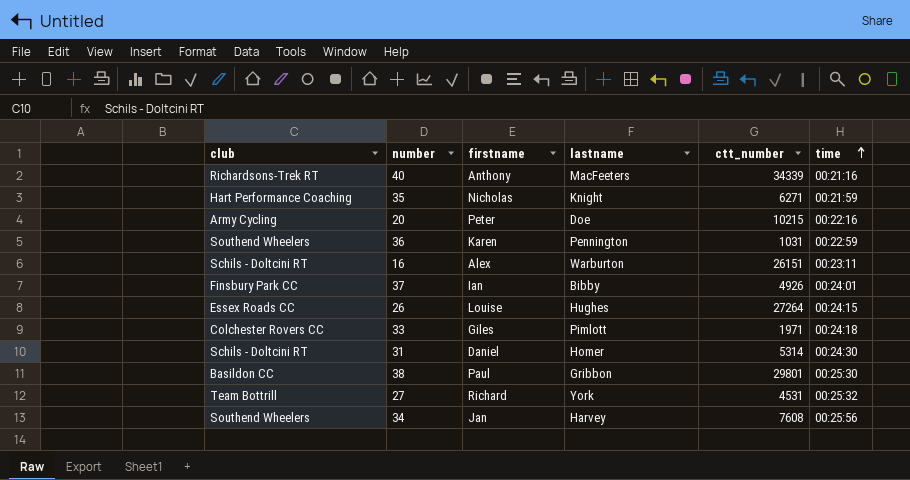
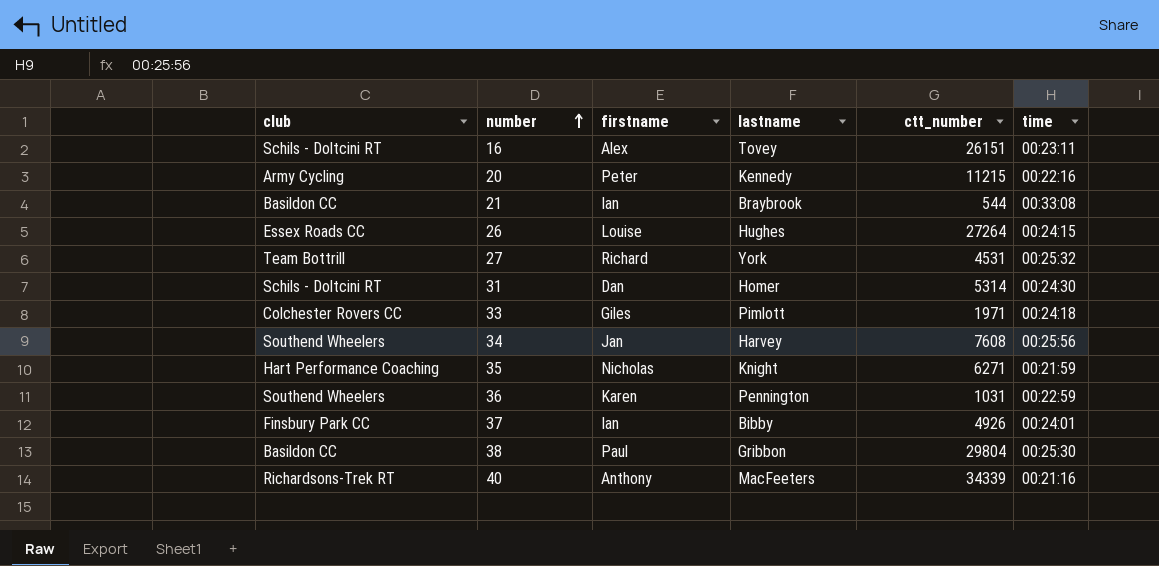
row order: time ascending -> number ascending
16 | lastname: Warburton -> Tovey
20 | lastname: Doe -> Kennedy
20 | ctt_number: 10215 -> 11215
row 21: none -> Basildon CC | Ian | Braybrook | 544 | 00:33:08
31 | firstname: Daniel -> Dan
38 | ctt_number: 29801 -> 29804

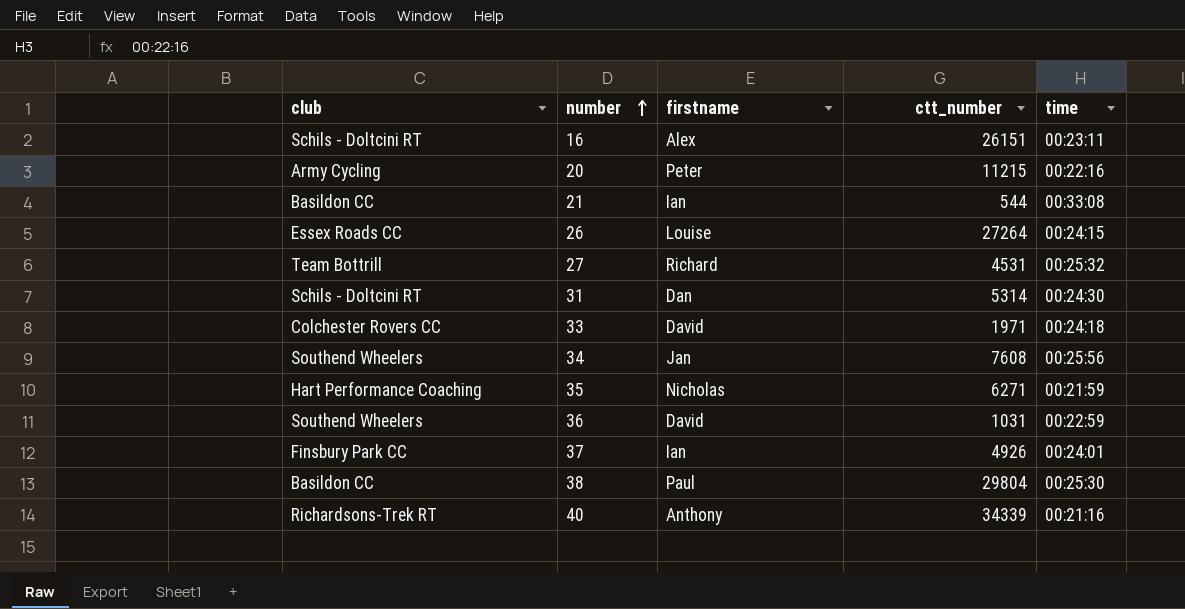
column lastname | position: 4 -> none
33 | firstname: Giles -> David
36 | firstname: Karen -> David

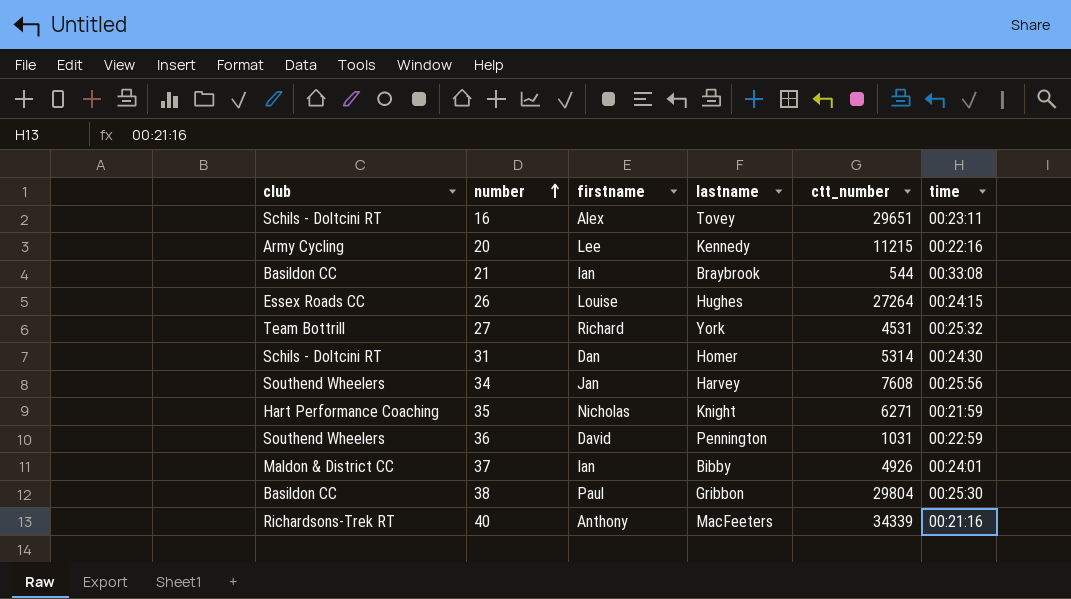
column lastname | position: none -> 4
row 33: Colchester Rovers CC | David | 1971 | 00:24:18 -> none
16 | ctt_number: 26151 -> 29651
20 | firstname: Peter -> Lee
37 | club: Finsbury Park CC -> Maldon & District CC

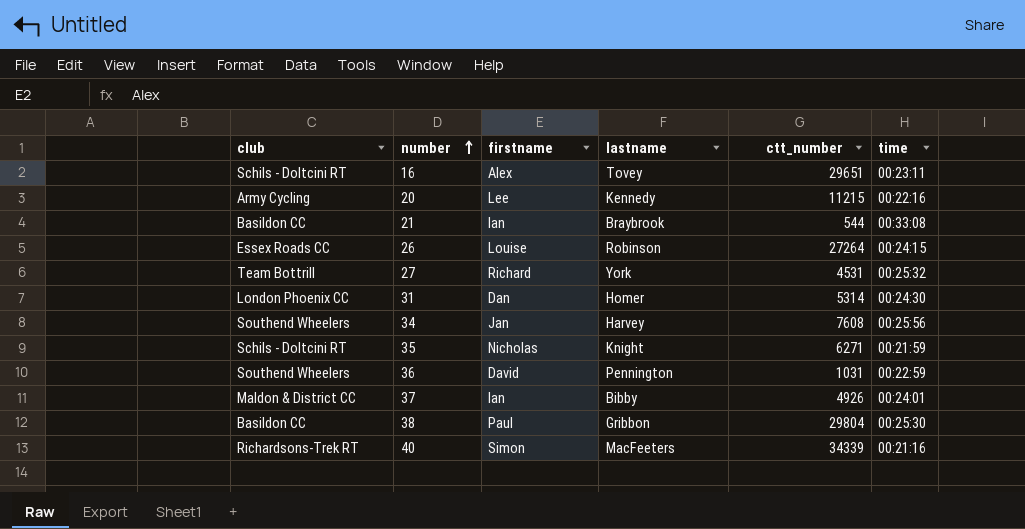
26 | lastname: Hughes -> Robinson
31 | club: Schils - Doltcini RT -> London Phoenix CC
35 | club: Hart Performance Coaching -> Schils - Doltcini RT
40 | firstname: Anthony -> Simon

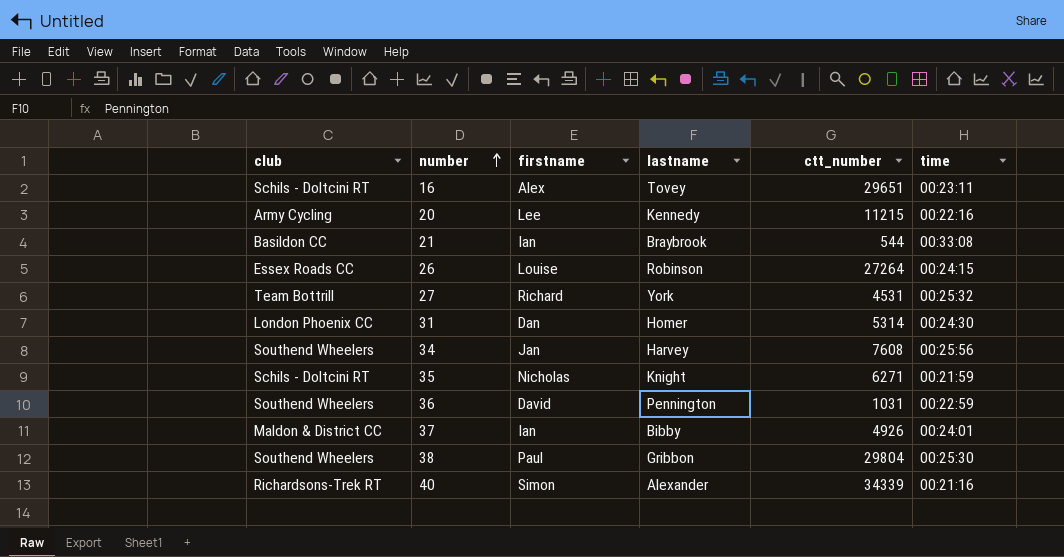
38 | club: Basildon CC -> Southend Wheelers
40 | lastname: MacFeeters -> Alexander

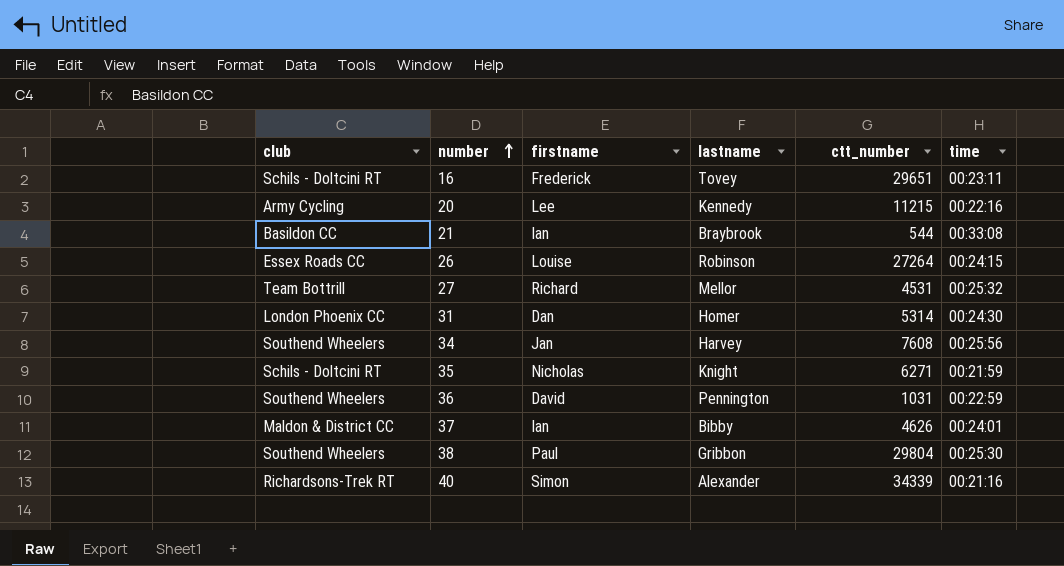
16 | firstname: Alex -> Frederick
27 | lastname: York -> Mellor
37 | ctt_number: 4926 -> 4626

